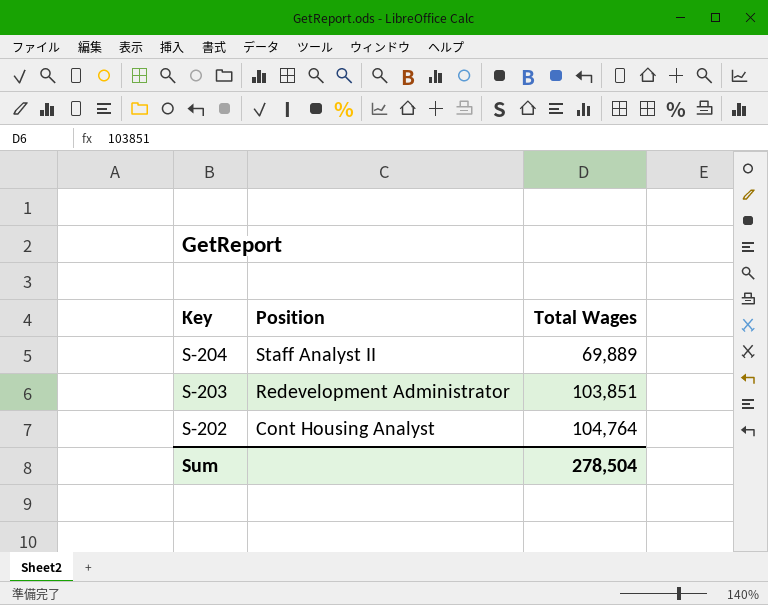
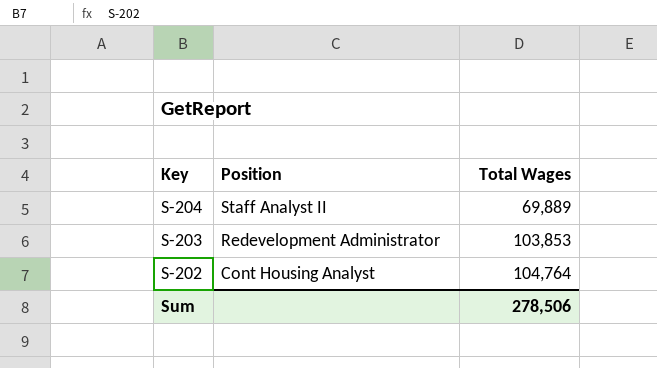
S-203 | Total Wages: 103,851 -> 103,853
Sum | Total Wages: 278,504 -> 278,506

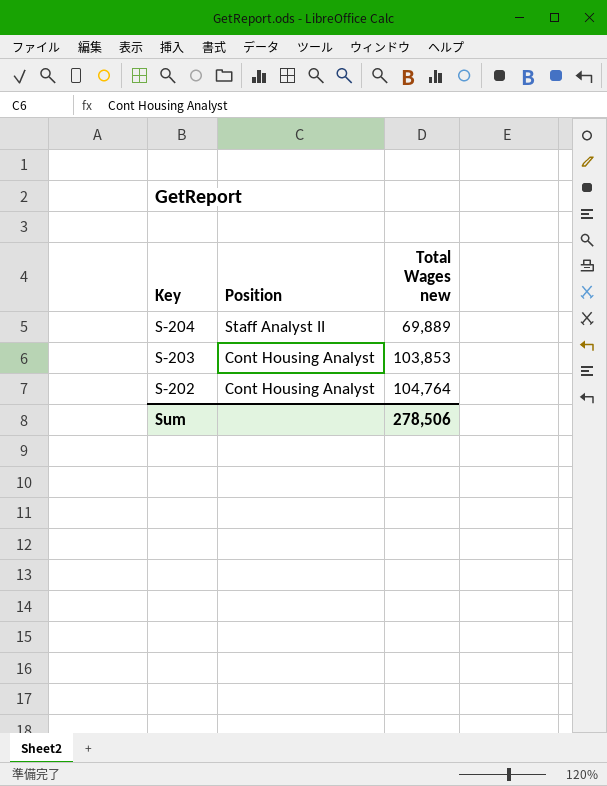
column name: Total Wages -> Total Wages new
S-203 | Position: Redevelopment Administrator -> Cont Housing Analyst

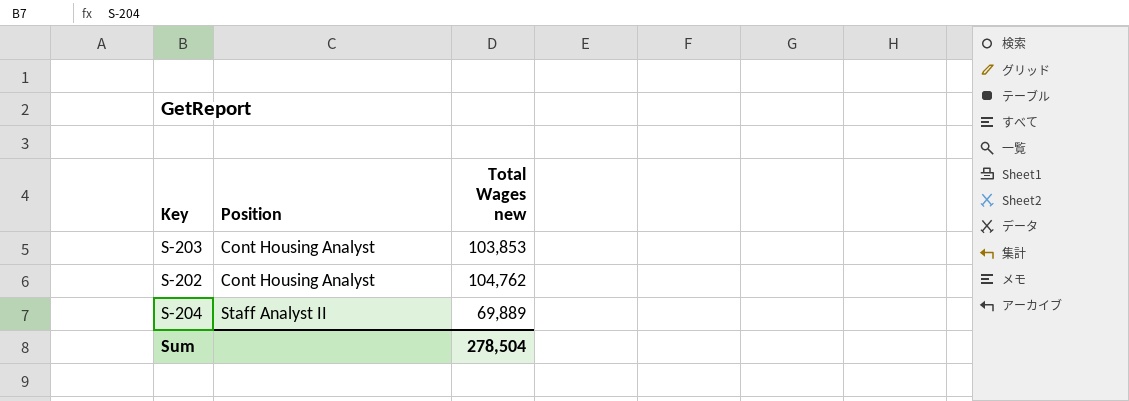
row order: Key descending -> Position ascending
S-202 | Total Wages new: 104,764 -> 104,762
Sum | Total Wages new: 278,506 -> 278,504

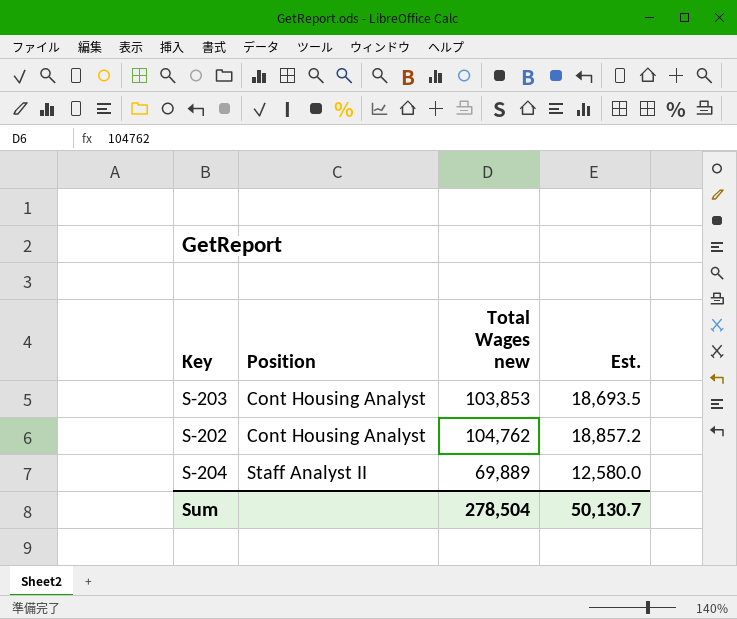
column Est. | formula: none -> [Total Wages new] * 0.18

